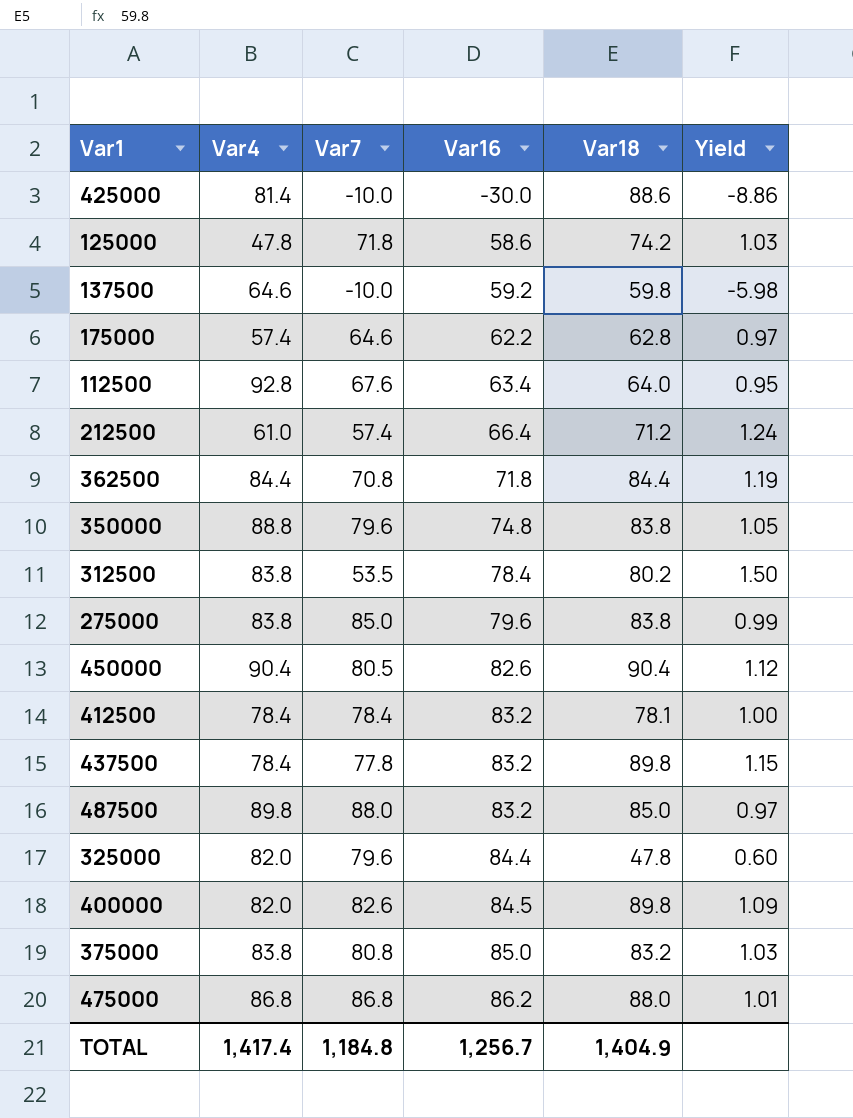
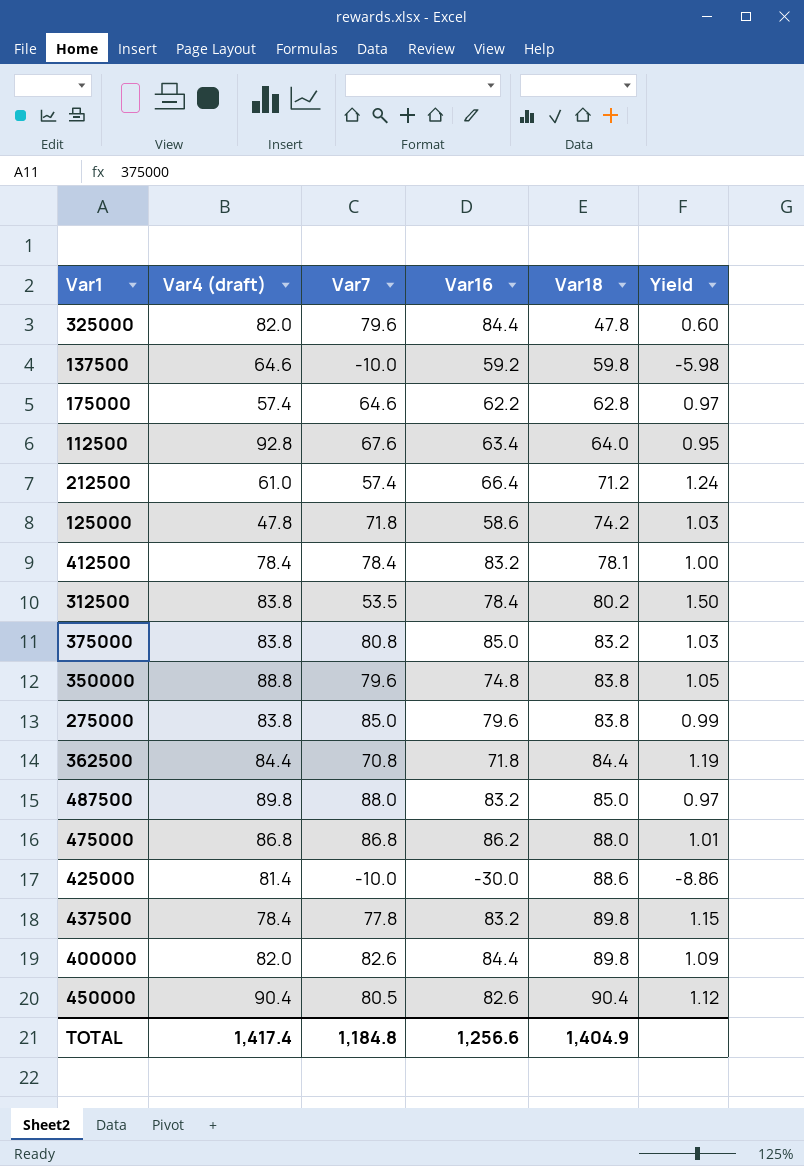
row order: Var16 ascending -> Var18 ascending
column name: Var4 -> Var4 (draft)
400000 | Var16: 84.5 -> 84.4
TOTAL | Var16: 1,256.7 -> 1,256.6

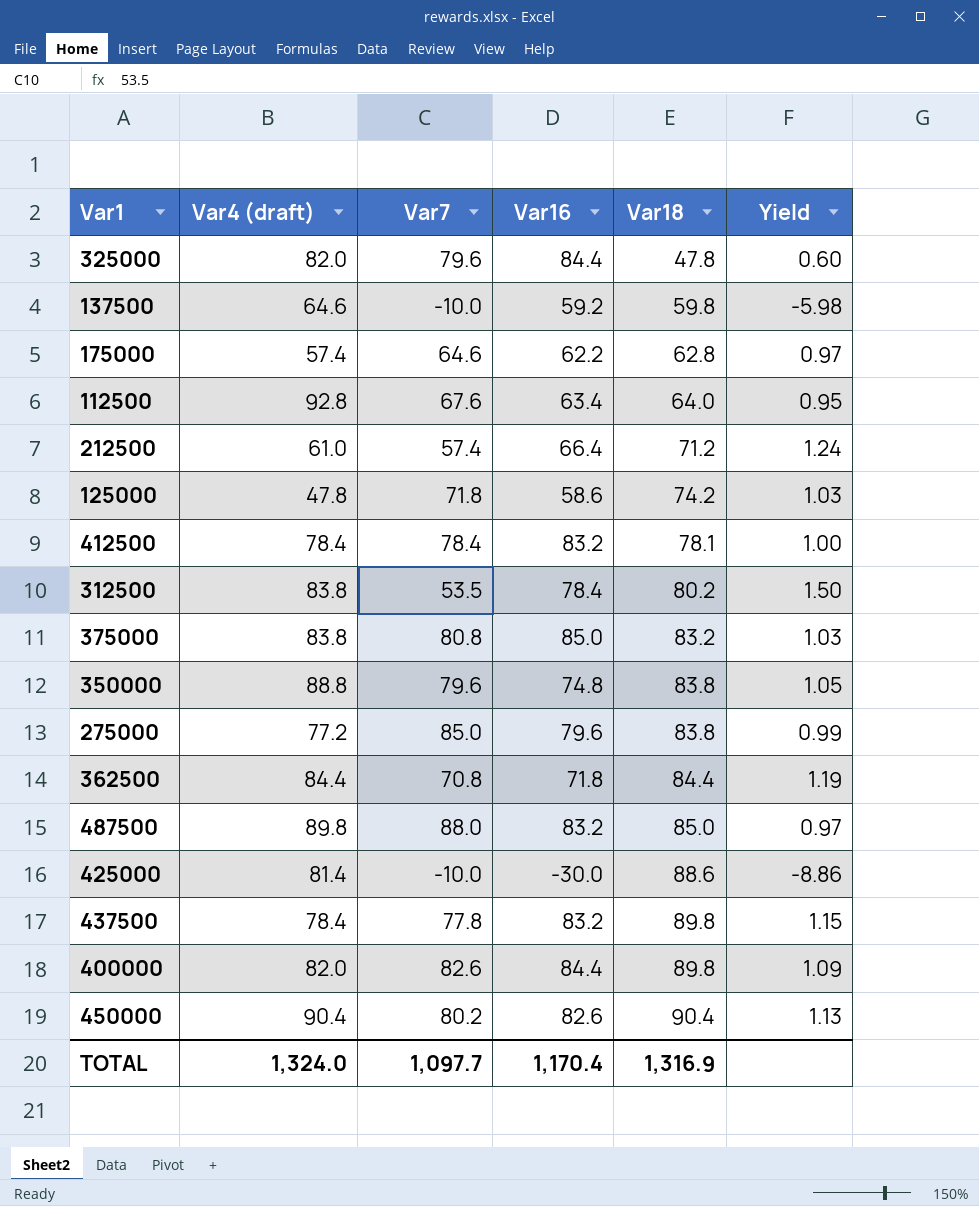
row 475000: 86.8 | 86.8 | 86.2 | 88.0 | 1.01 -> none
275000 | Var4 (draft): 83.8 -> 77.2
450000 | Var7: 80.5 -> 80.2
450000 | Yield: 1.12 -> 1.13
TOTAL | Var4 (draft): 1,417.4 -> 1,324.0
TOTAL | Var7: 1,184.8 -> 1,097.7
TOTAL | Var16: 1,256.6 -> 1,170.4
TOTAL | Var18: 1,404.9 -> 1,316.9

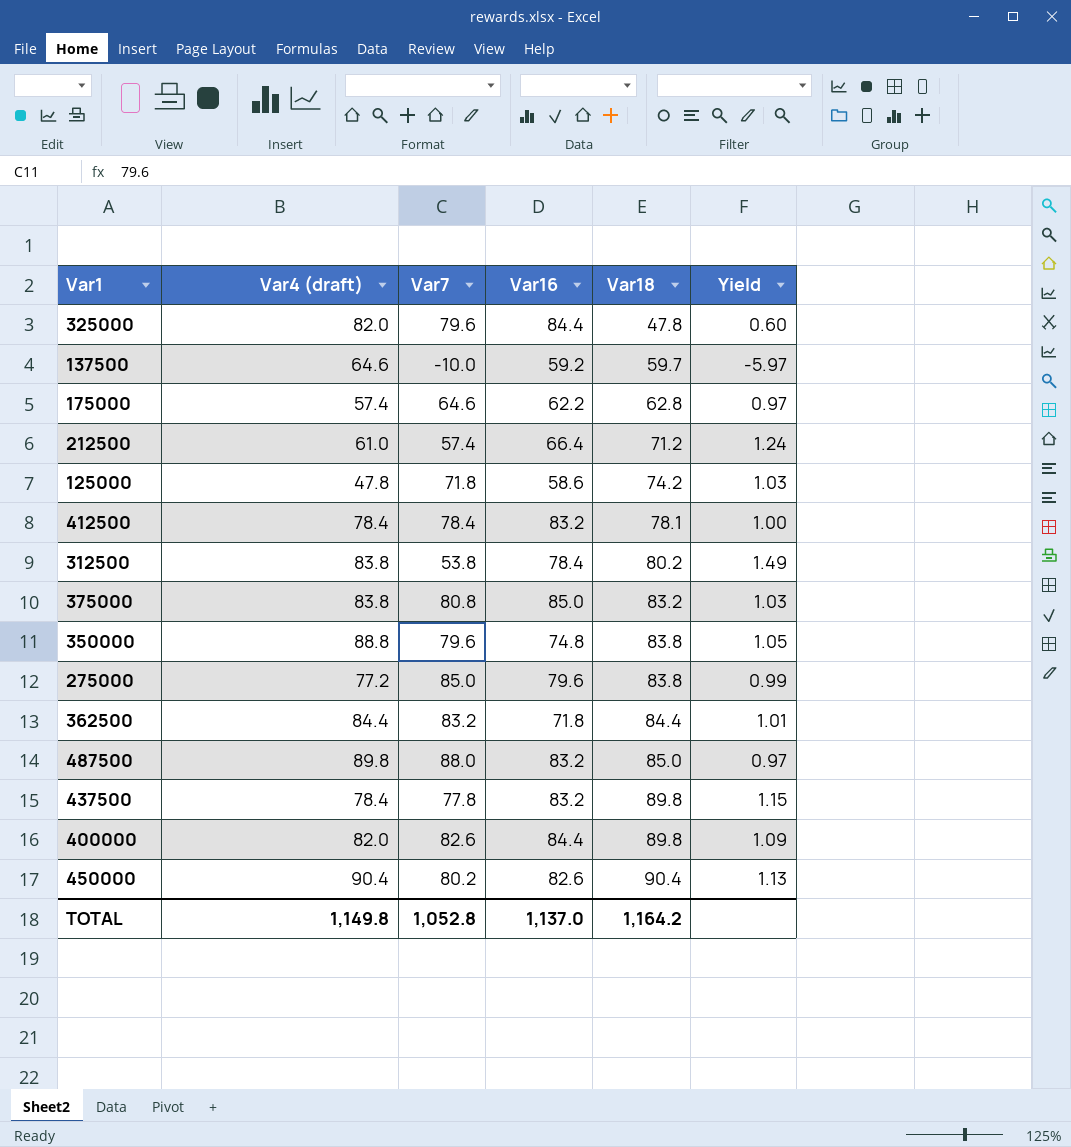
row 112500: 92.8 | 67.6 | 63.4 | 64.0 | 0.95 -> none
row 425000: 81.4 | -10.0 | -30.0 | 88.6 | -8.86 -> none
137500 | Var18: 59.8 -> 59.7
137500 | Yield: -5.98 -> -5.97
312500 | Var7: 53.5 -> 53.8
312500 | Yield: 1.50 -> 1.49
362500 | Var7: 70.8 -> 83.2
362500 | Yield: 1.19 -> 1.01
TOTAL | Var4 (draft): 1,324.0 -> 1,149.8
TOTAL | Var7: 1,097.7 -> 1,052.8
TOTAL | Var16: 1,170.4 -> 1,137.0
TOTAL | Var18: 1,316.9 -> 1,164.2

